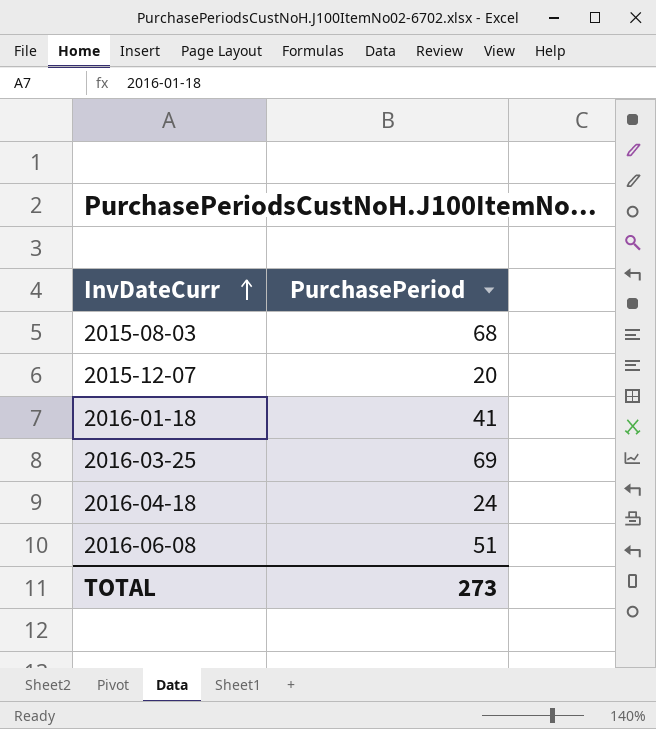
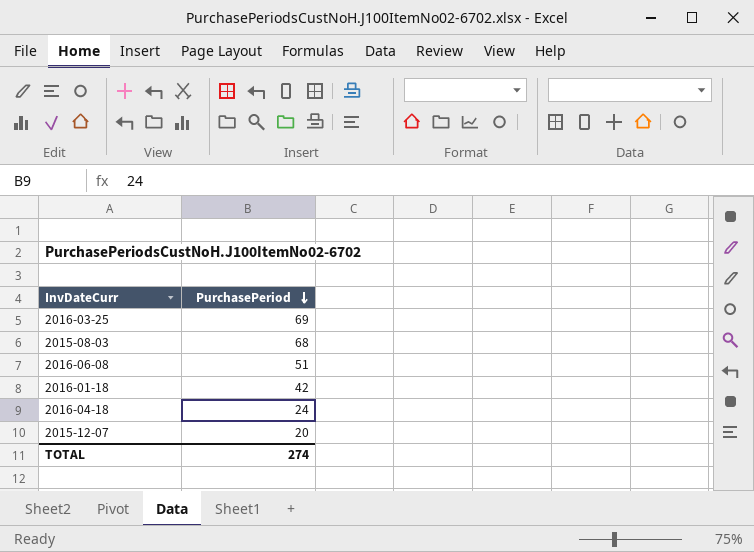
row order: InvDateCurr ascending -> PurchasePeriod descending
2016-01-18 | PurchasePeriod: 41 -> 42
TOTAL | PurchasePeriod: 273 -> 274

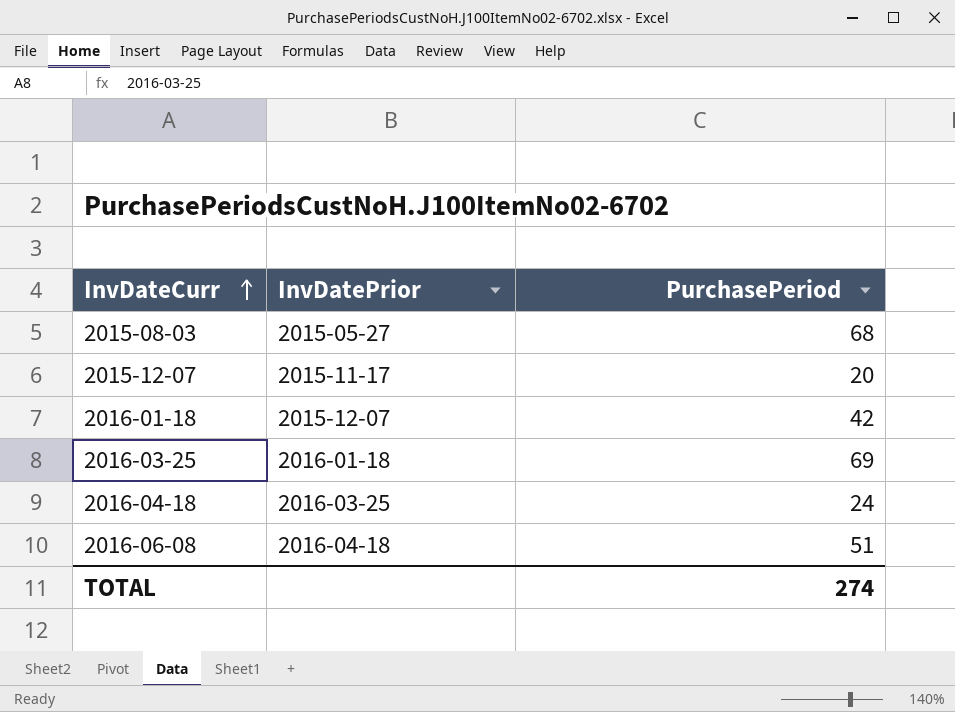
row order: PurchasePeriod descending -> InvDateCurr ascending
column InvDatePrior | position: none -> 2

